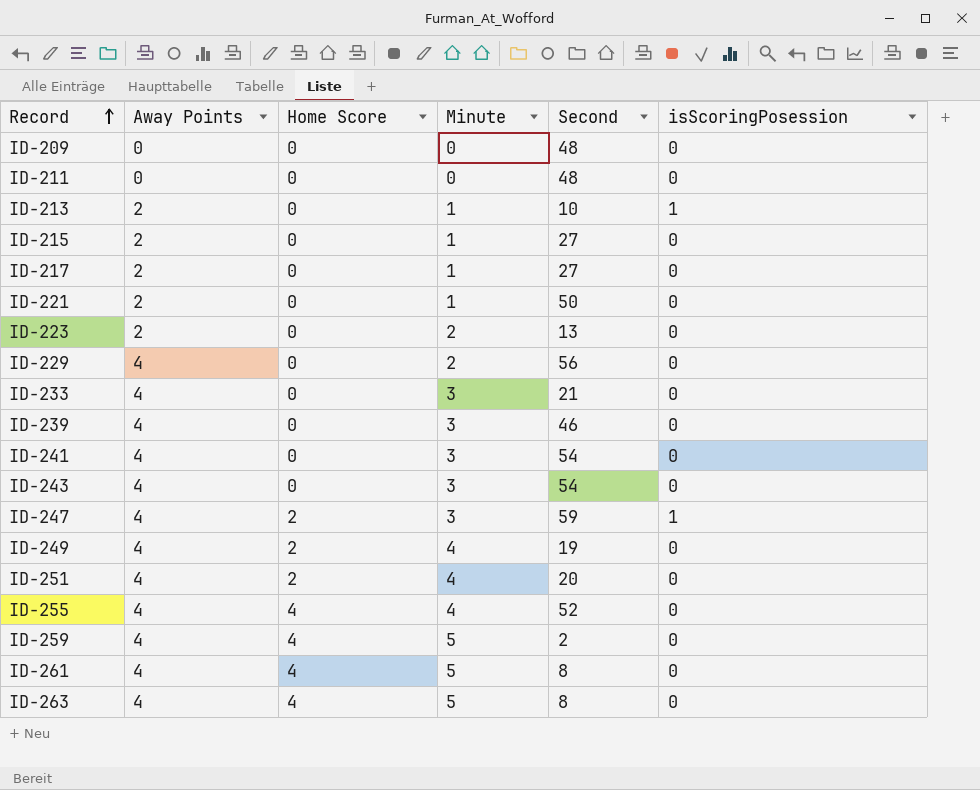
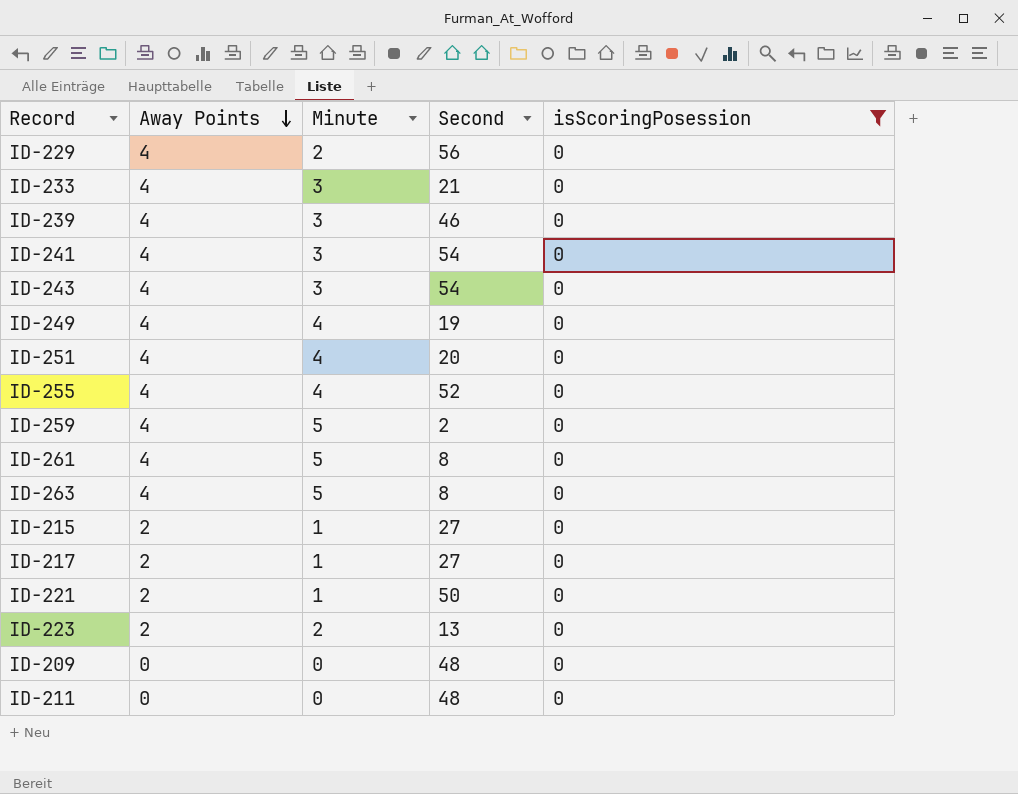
filter: none -> isScoringPosession = 0
row order: Record ascending -> Away Points descending
column Home Score | position: 3 -> none

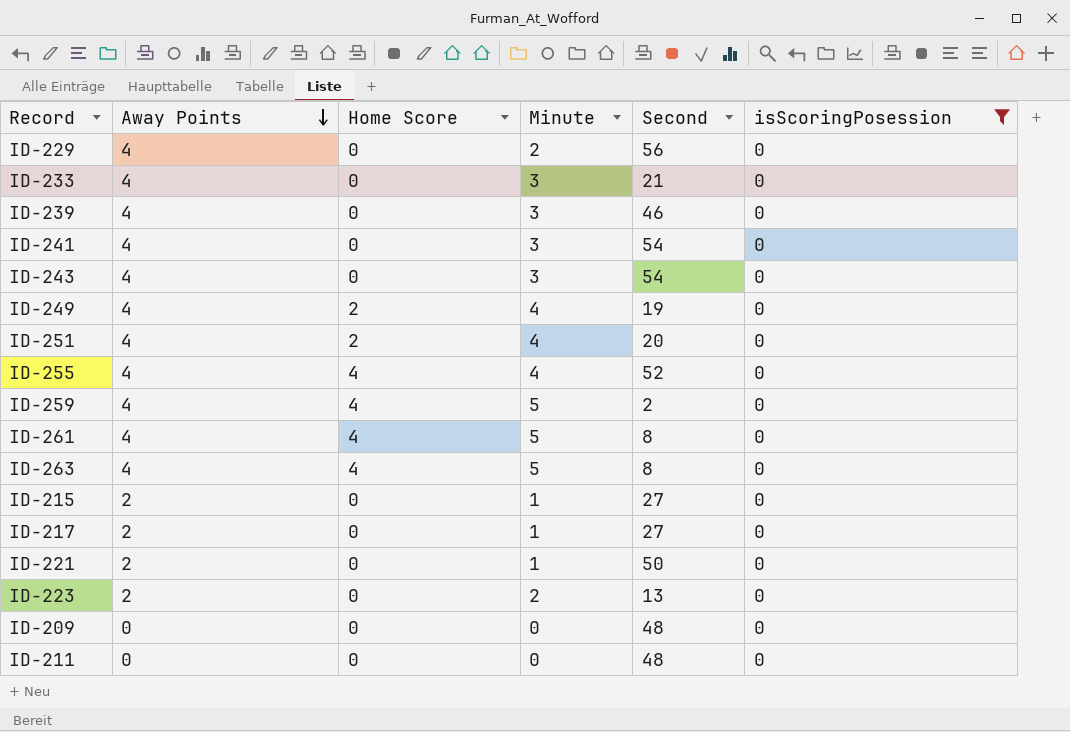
column Home Score | position: none -> 3

